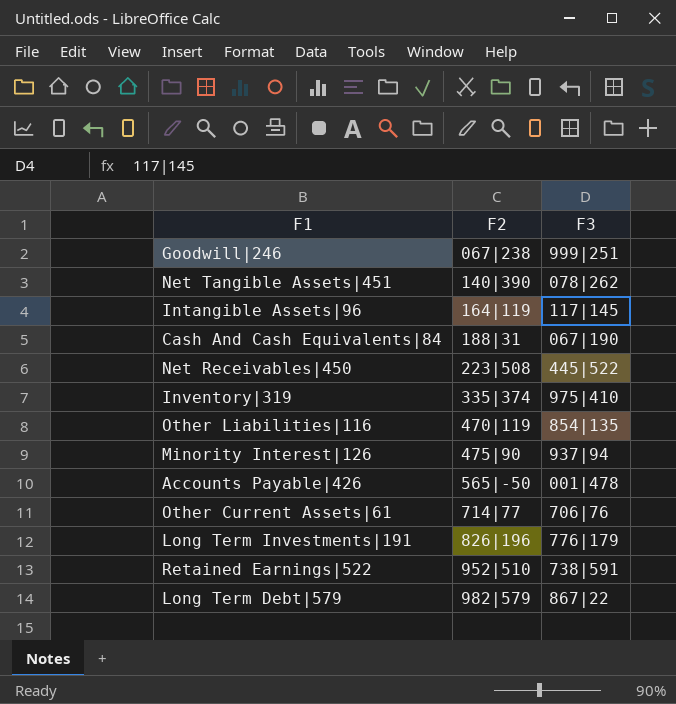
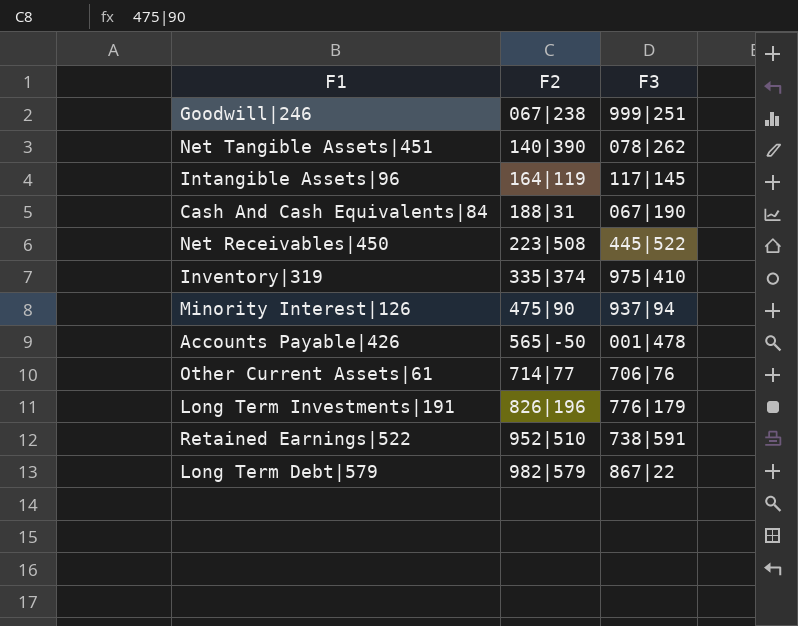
row Other Liabilities|116: 470|119 | 854|135 -> none

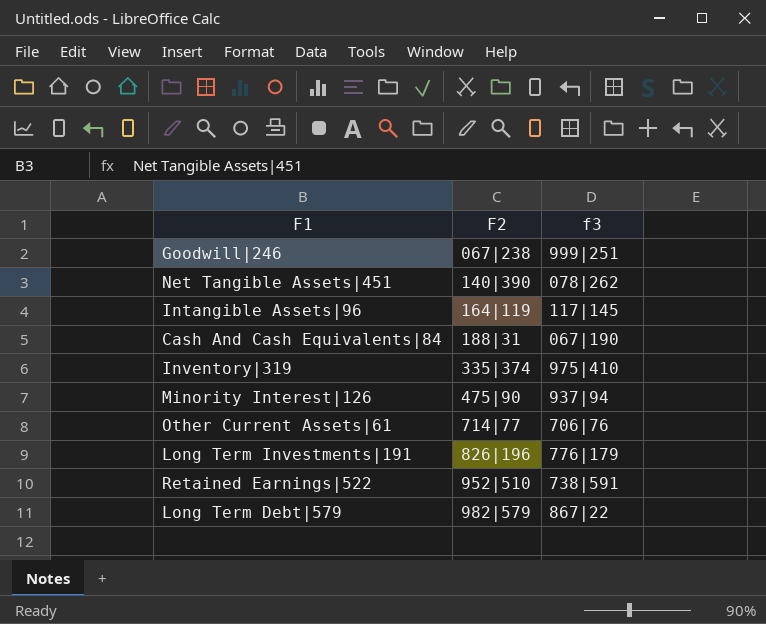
column name: F3 -> f3
row Net Receivables|450: 223|508 | 445|522 -> none
row Accounts Payable|426: 565|-50 | 001|478 -> none

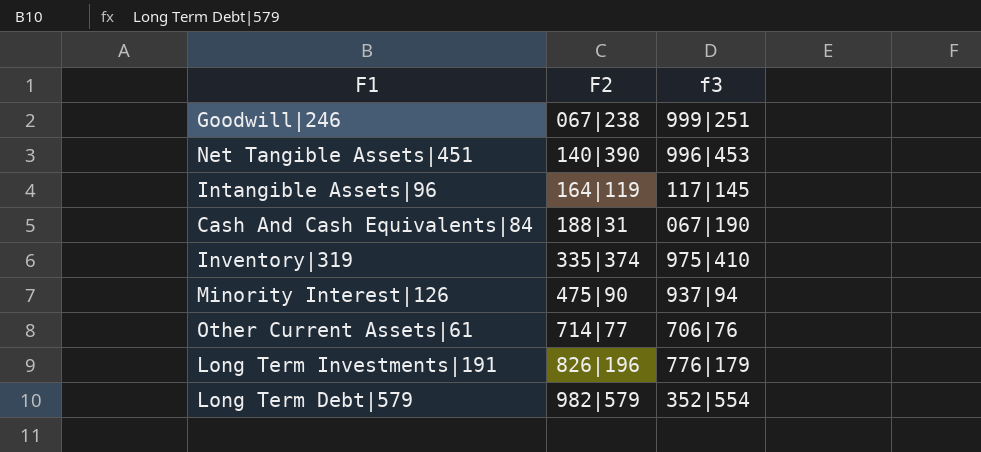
row Retained Earnings|522: 952|510 | 738|591 -> none
Net Tangible Assets|451 | f3: 078|262 -> 996|453
Long Term Debt|579 | f3: 867|22 -> 352|554

